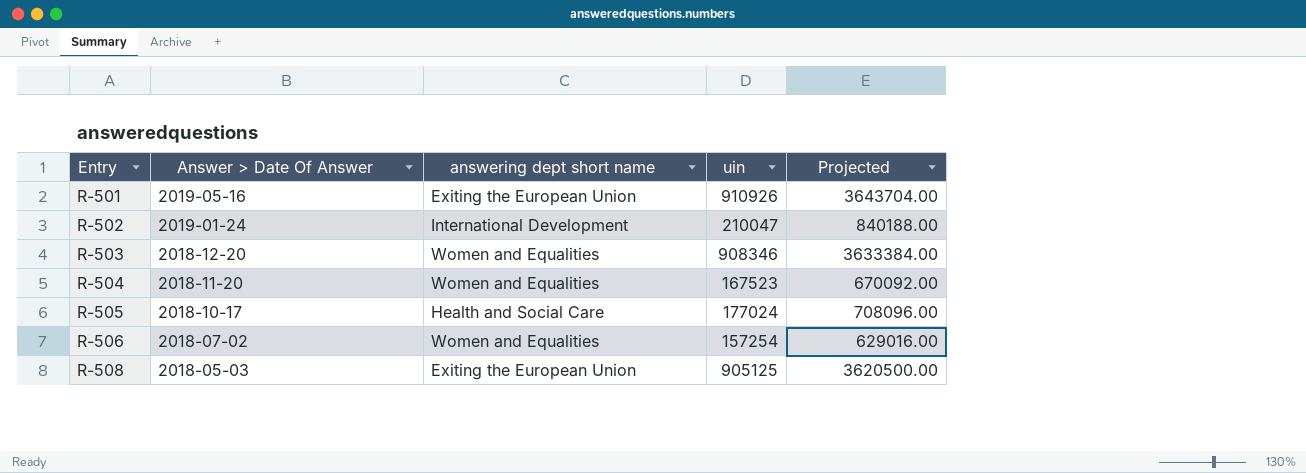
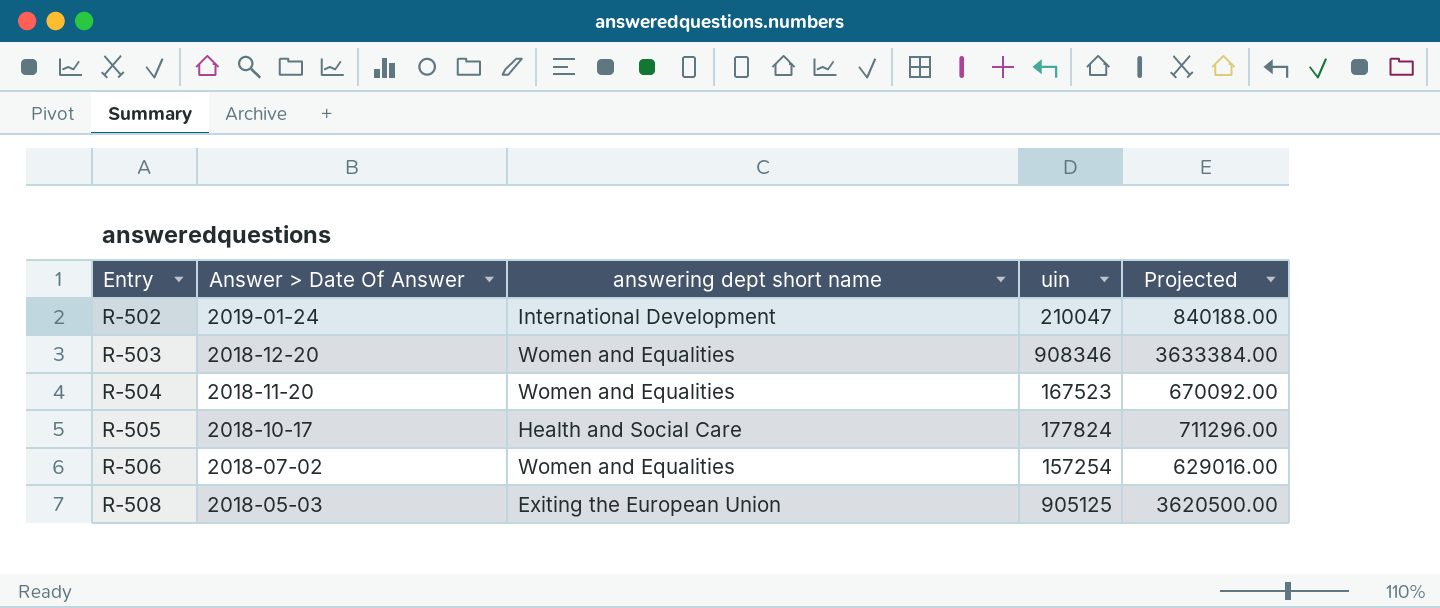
row R-501: 2019-05-16 | Exiting the European Union | 910926 | 3643704.00 -> none
R-505 | uin: 177024 -> 177824
R-505 | Projected: 708096.00 -> 711296.00

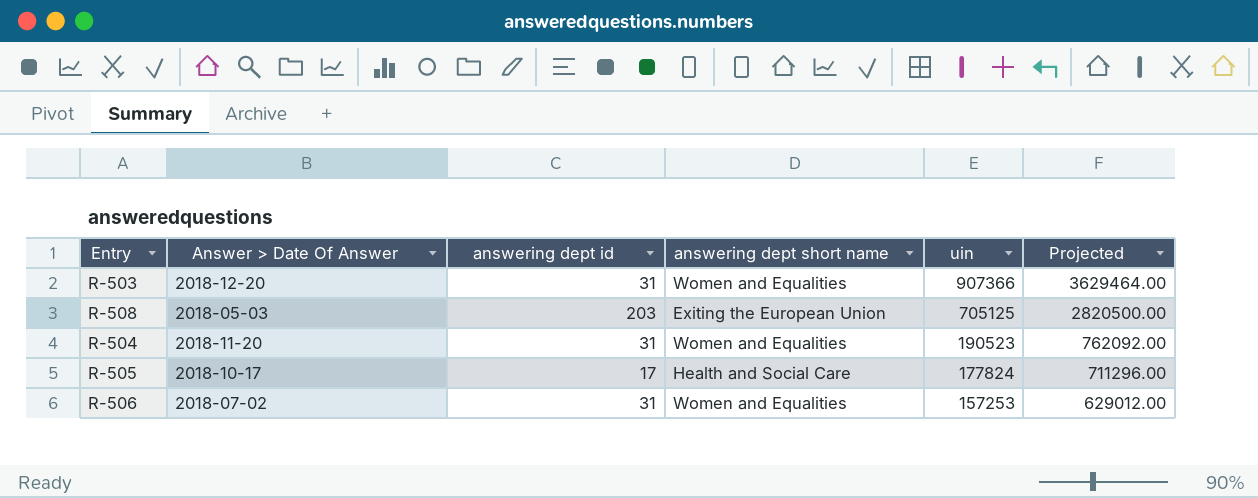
row order: Entry ascending -> uin descending
column answering dept id | position: none -> 3
row R-502: 2019-01-24 | International Development | 210047 | 840188.00 -> none
R-503 | uin: 908346 -> 907366
R-503 | Projected: 3633384.00 -> 3629464.00
R-508 | uin: 905125 -> 705125
R-508 | Projected: 3620500.00 -> 2820500.00
R-504 | uin: 167523 -> 190523
R-504 | Projected: 670092.00 -> 762092.00
R-506 | uin: 157254 -> 157253
R-506 | Projected: 629016.00 -> 629012.00

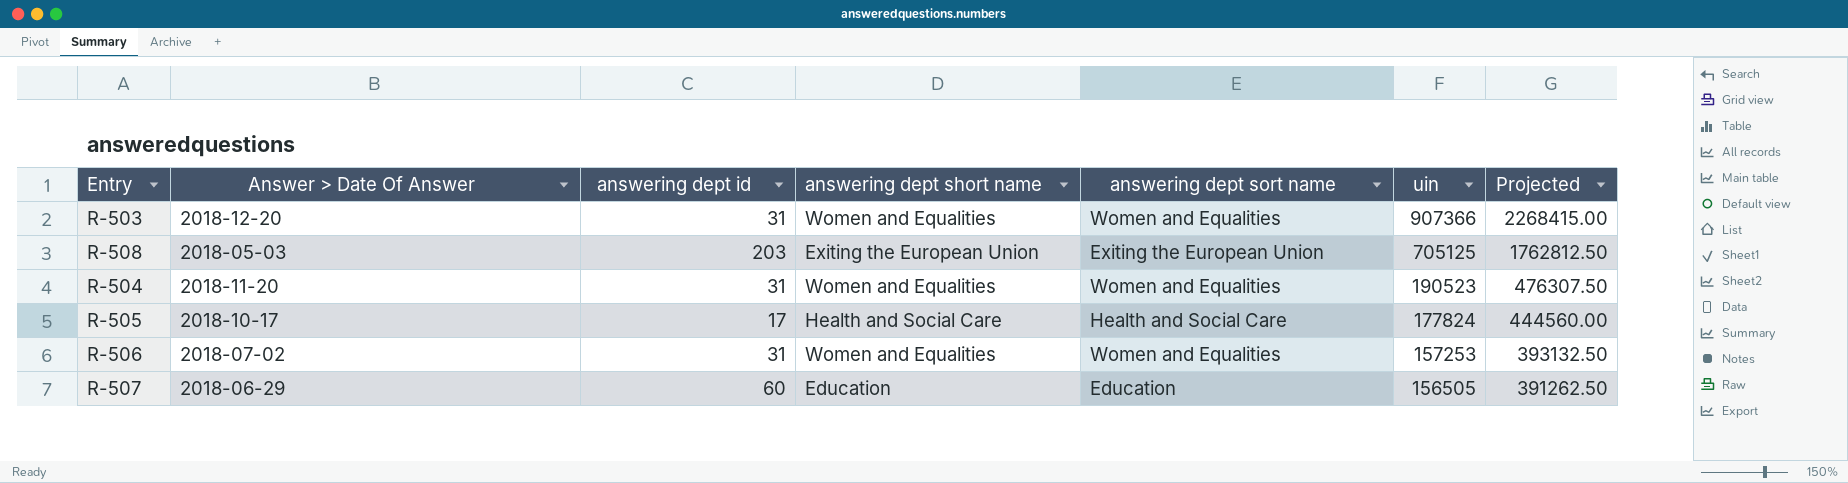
column answering dept sort name | position: none -> 5
column Projected | formula: [uin] * 4 -> [uin] * 2.5
row R-507: none -> 2018-06-29 | 60 | Education | Education | 156505 | 391262.50

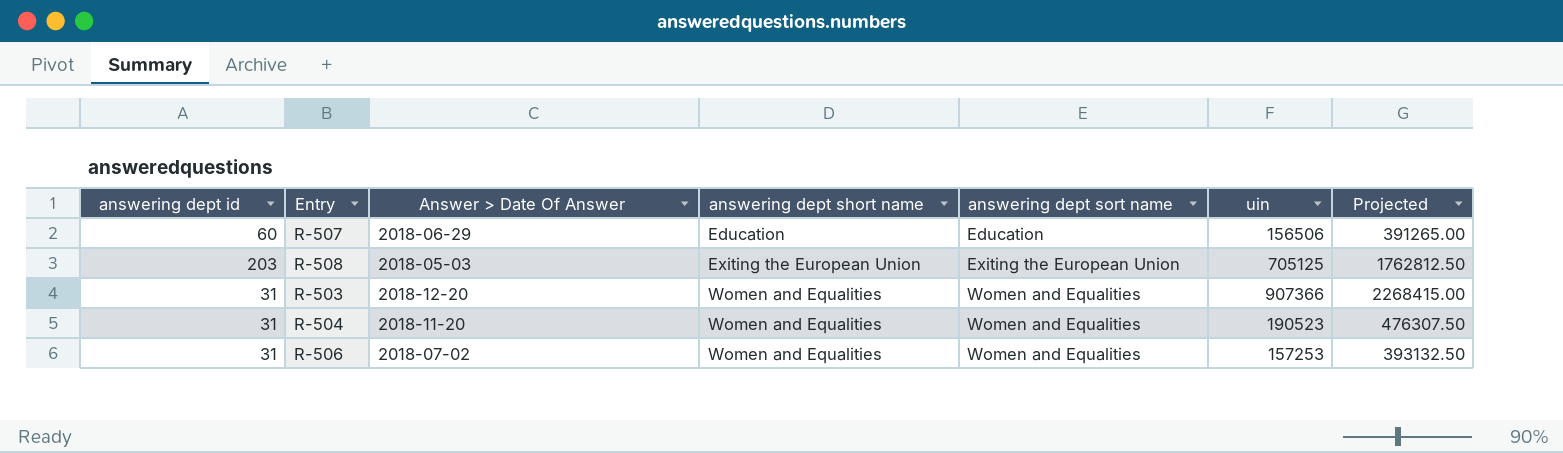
row order: uin descending -> answering dept short name ascending
column answering dept id | position: 3 -> 1
row R-505: 2018-10-17 | 17 | Health and Social Care | Health and Social Care | 177824 | 444560.00 -> none
R-507 | uin: 156505 -> 156506
R-507 | Projected: 391262.50 -> 391265.00

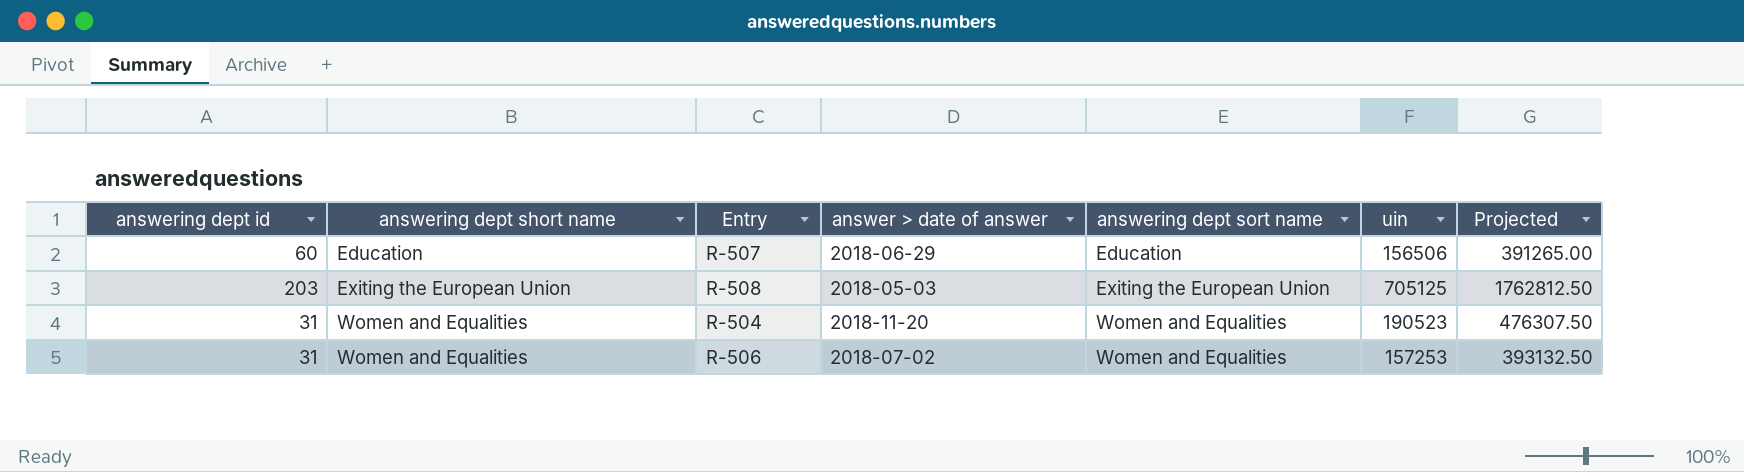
column answering dept short name | position: 4 -> 2
column name: Answer > Date Of Answer -> answer > date of answer
row R-503: 31 | 2018-12-20 | Women and Equalities | Women and Equalities | 907366 | 2268415.00 -> none

